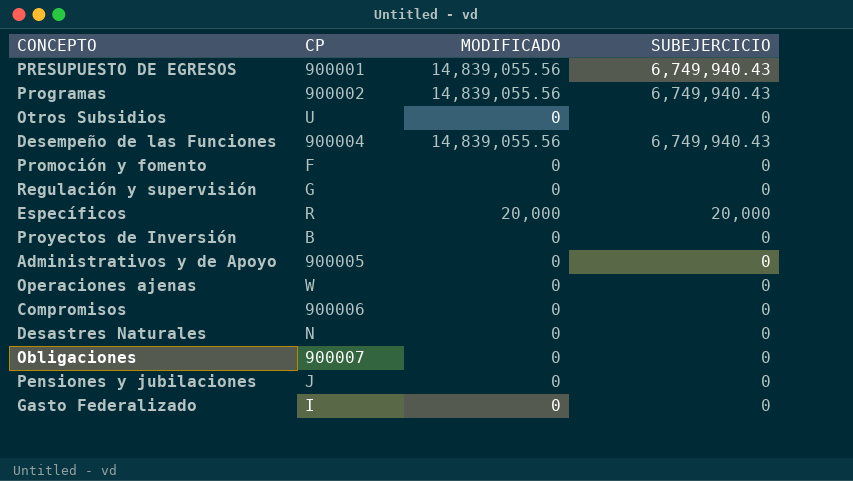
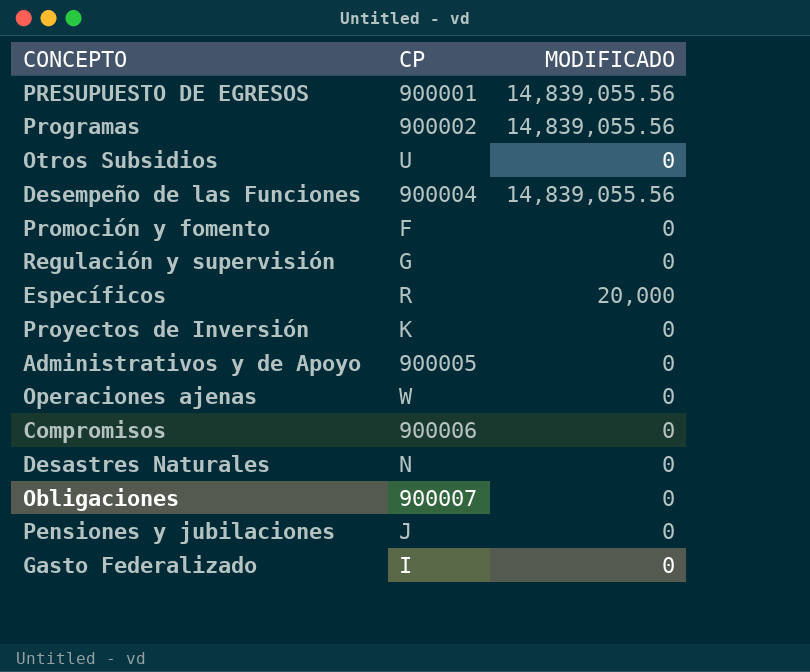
column SUBEJERCICIO | position: 4 -> none
Proyectos de Inversión | CP: B -> K

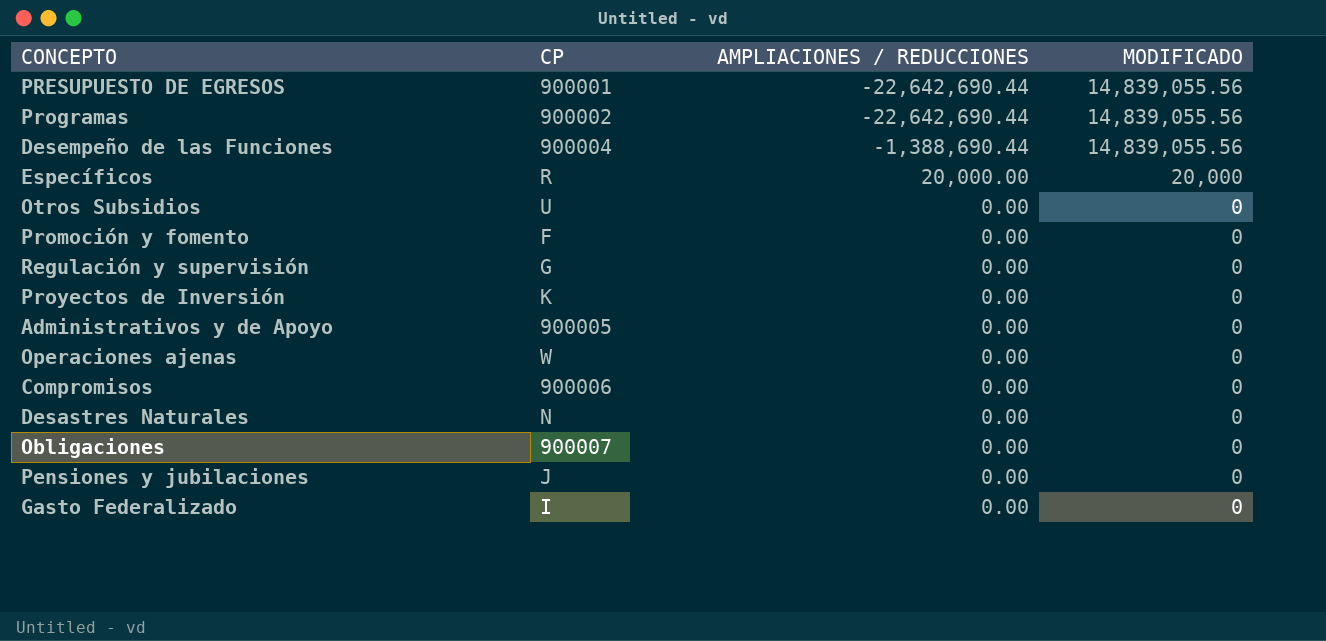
row order: none -> MODIFICADO descending
column AMPLIACIONES / REDUCCIONES | position: none -> 3

